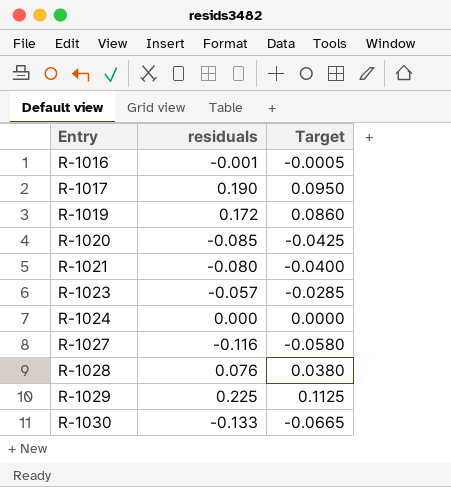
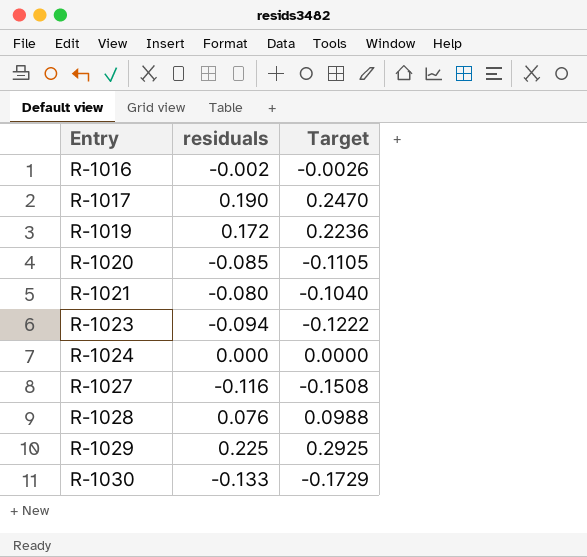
column Target | formula: [residuals] * 0.5 -> [residuals] * 1.3
R-1016 | residuals: -0.001 -> -0.002
R-1023 | residuals: -0.057 -> -0.094

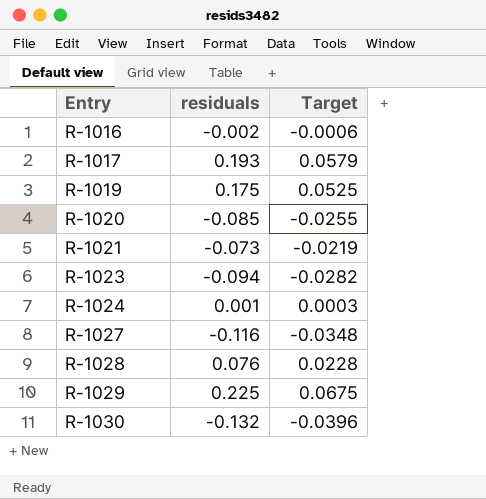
column Target | formula: [residuals] * 1.3 -> [residuals] * 0.3
R-1017 | residuals: 0.190 -> 0.193
R-1019 | residuals: 0.172 -> 0.175
R-1021 | residuals: -0.080 -> -0.073
R-1024 | residuals: 0.000 -> 0.001
R-1030 | residuals: -0.133 -> -0.132

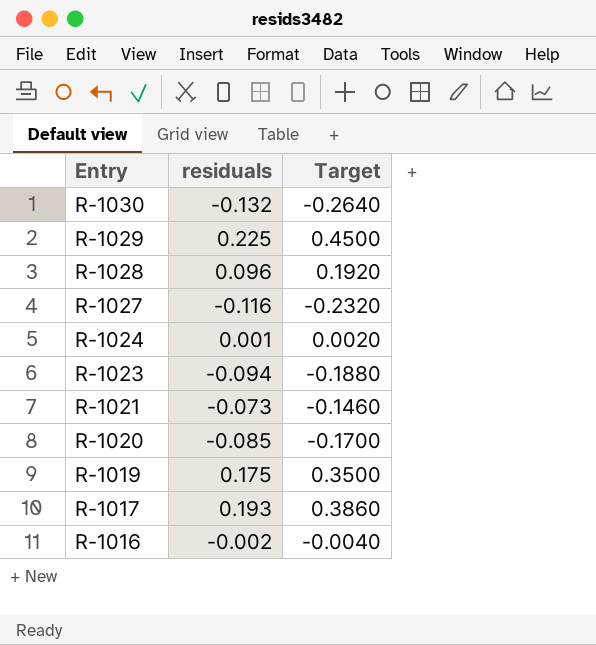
row order: Entry ascending -> Entry descending
column Target | formula: [residuals] * 0.3 -> [residuals] * 2
R-1028 | residuals: 0.076 -> 0.096

